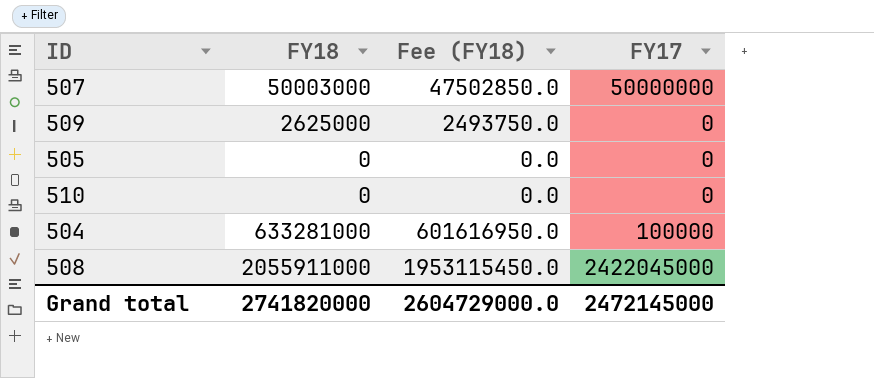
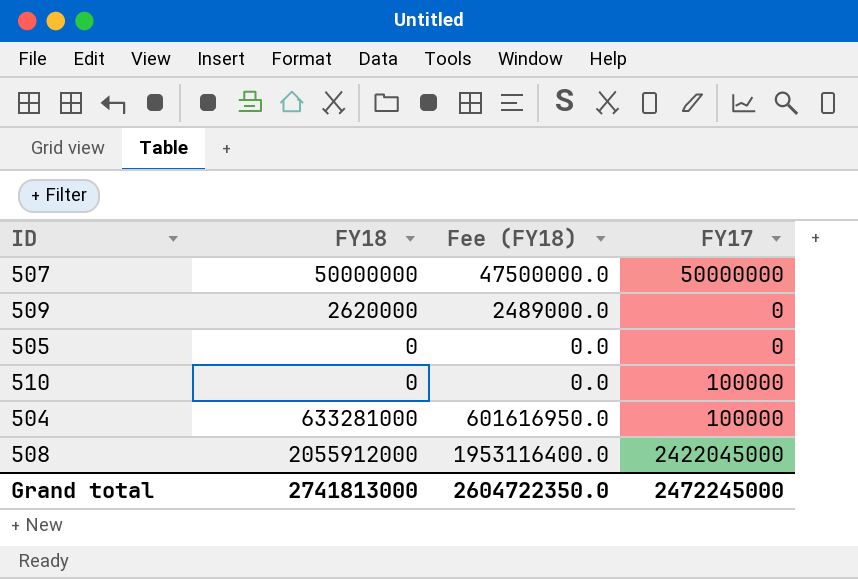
507 | FY18: 50003000 -> 50000000
507 | Fee (FY18): 47502850.0 -> 47500000.0
509 | FY18: 2625000 -> 2620000
509 | Fee (FY18): 2493750.0 -> 2489000.0
510 | FY17: 0 -> 100000
508 | FY18: 2055911000 -> 2055912000
508 | Fee (FY18): 1953115450.0 -> 1953116400.0
Grand total | FY18: 2741820000 -> 2741813000
Grand total | Fee (FY18): 2604729000.0 -> 2604722350.0
Grand total | FY17: 2472145000 -> 2472245000

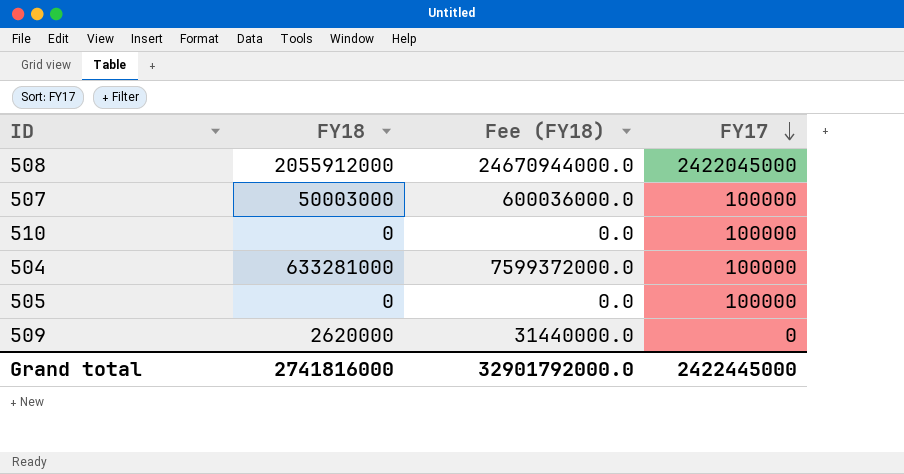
row order: none -> FY17 descending
column Fee (FY18) | formula: [FY18] * 0.95 -> [FY18] * 12
507 | FY18: 50000000 -> 50003000
507 | FY17: 50000000 -> 100000
505 | FY17: 0 -> 100000
Grand total | FY18: 2741813000 -> 2741816000
Grand total | Fee (FY18): 2604722350.0 -> 32901792000.0
Grand total | FY17: 2472245000 -> 2422445000

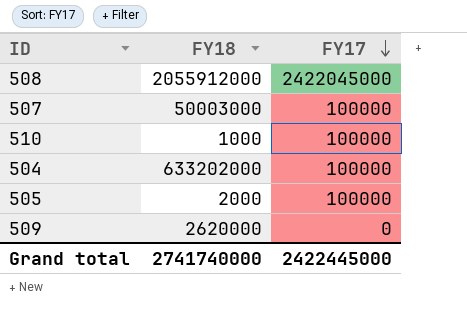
column Fee (FY18) | formula: [FY18] * 12 -> none
510 | FY18: 0 -> 1000
504 | FY18: 633281000 -> 633202000
505 | FY18: 0 -> 2000
Grand total | FY18: 2741816000 -> 2741740000

